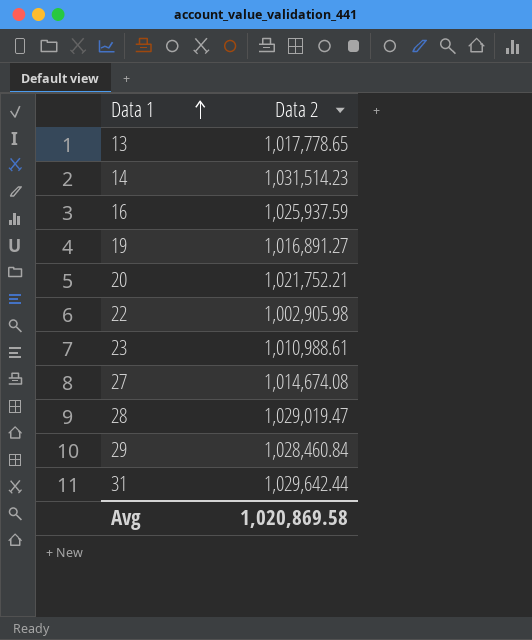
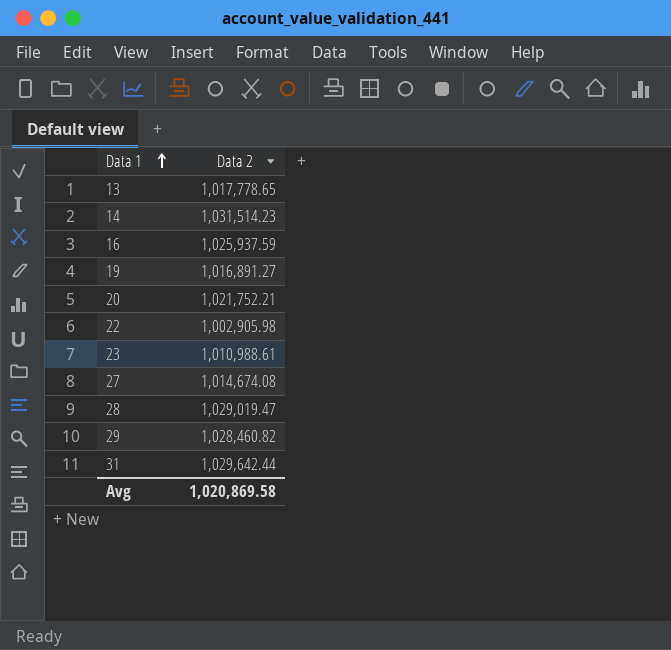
29 | Data 2: 1,028,460.84 -> 1,028,460.82

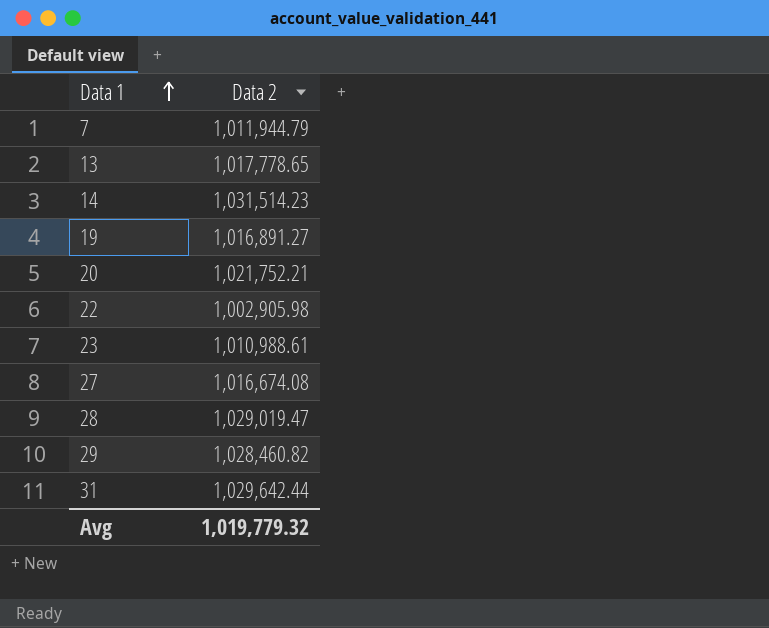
row 16: 1,025,937.59 -> none
row 7: none -> 1,011,944.79
27 | Data 2: 1,014,674.08 -> 1,016,674.08
Avg | Data 2: 1,020,869.58 -> 1,019,779.32

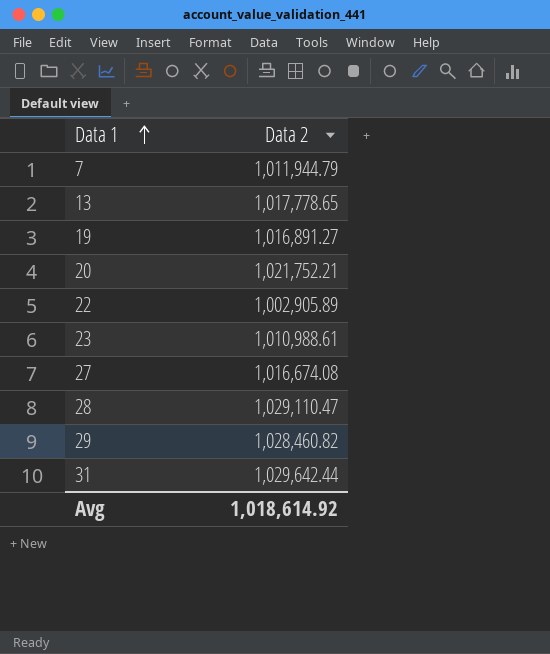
row 14: 1,031,514.23 -> none
22 | Data 2: 1,002,905.98 -> 1,002,905.89
28 | Data 2: 1,029,019.47 -> 1,029,110.47
Avg | Data 2: 1,019,779.32 -> 1,018,614.92

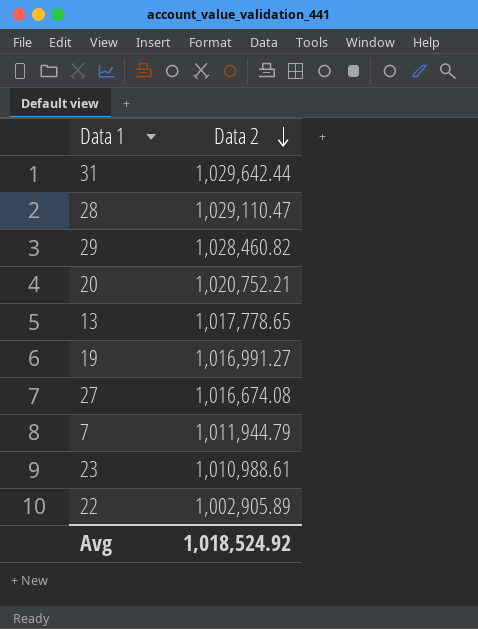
row order: Data 1 ascending -> Data 2 descending
20 | Data 2: 1,021,752.21 -> 1,020,752.21
19 | Data 2: 1,016,891.27 -> 1,016,991.27
Avg | Data 2: 1,018,614.92 -> 1,018,524.92

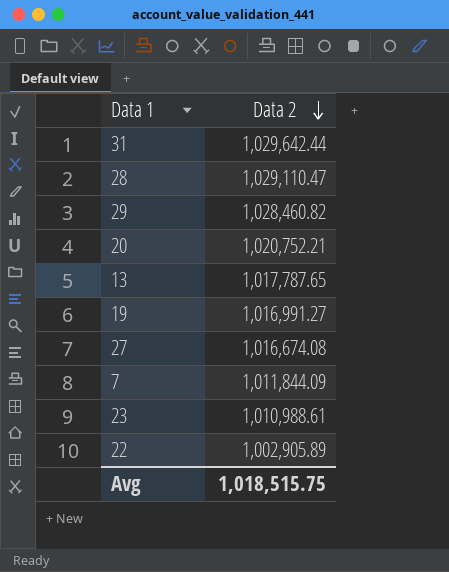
13 | Data 2: 1,017,778.65 -> 1,017,787.65
7 | Data 2: 1,011,944.79 -> 1,011,844.09
Avg | Data 2: 1,018,524.92 -> 1,018,515.75

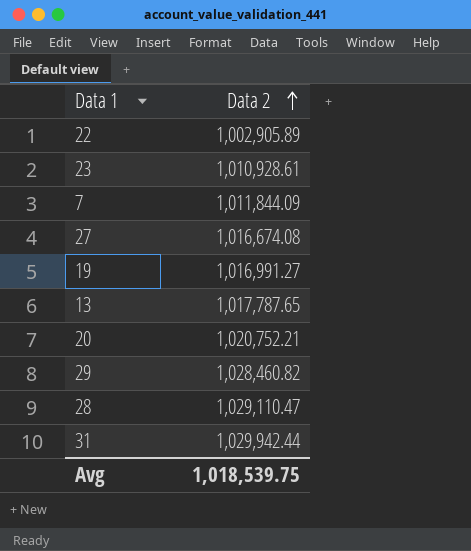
row order: Data 2 descending -> Data 2 ascending
23 | Data 2: 1,010,988.61 -> 1,010,928.61
31 | Data 2: 1,029,642.44 -> 1,029,942.44
Avg | Data 2: 1,018,515.75 -> 1,018,539.75

